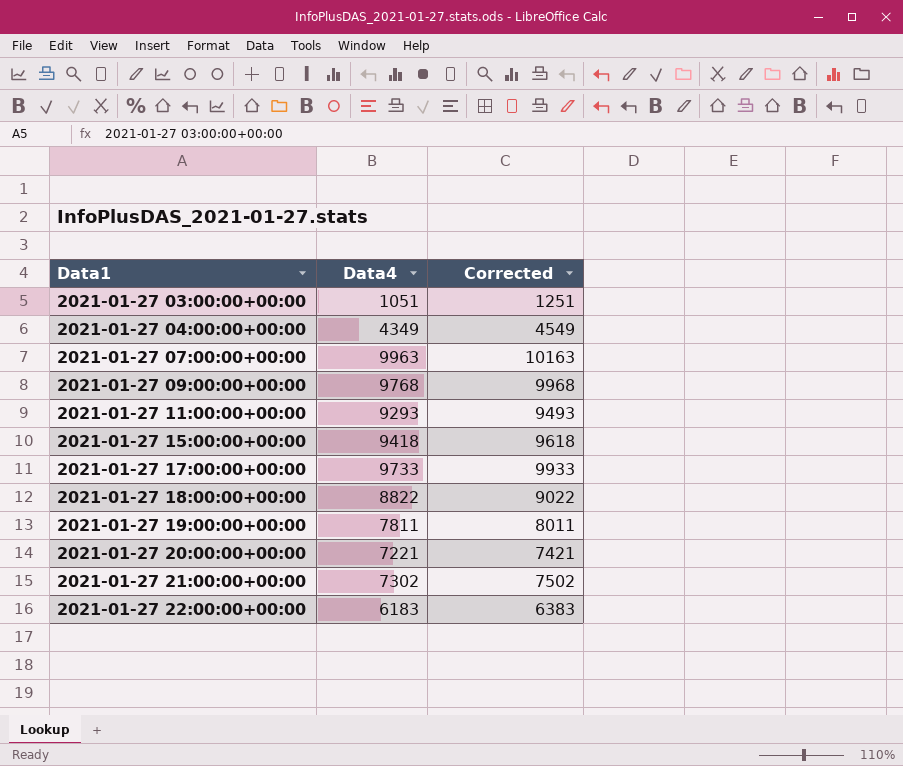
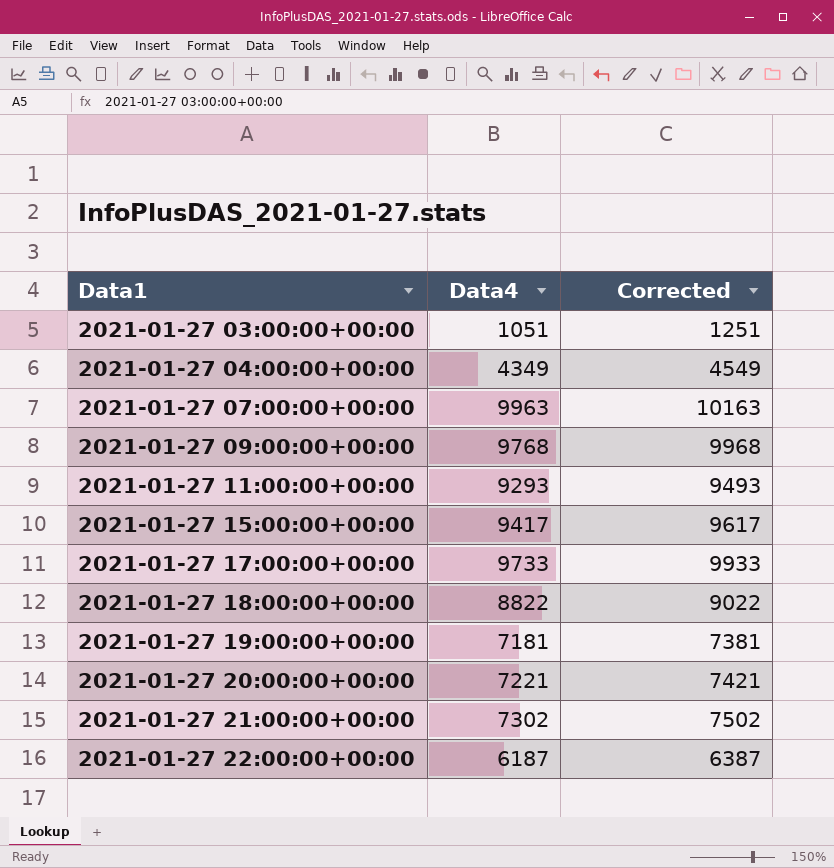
2021-01-27 15:00:00+00:00 | Data4: 9418 -> 9417
2021-01-27 15:00:00+00:00 | Corrected: 9618 -> 9617
2021-01-27 19:00:00+00:00 | Data4: 7811 -> 7181
2021-01-27 19:00:00+00:00 | Corrected: 8011 -> 7381
2021-01-27 22:00:00+00:00 | Data4: 6183 -> 6187
2021-01-27 22:00:00+00:00 | Corrected: 6383 -> 6387

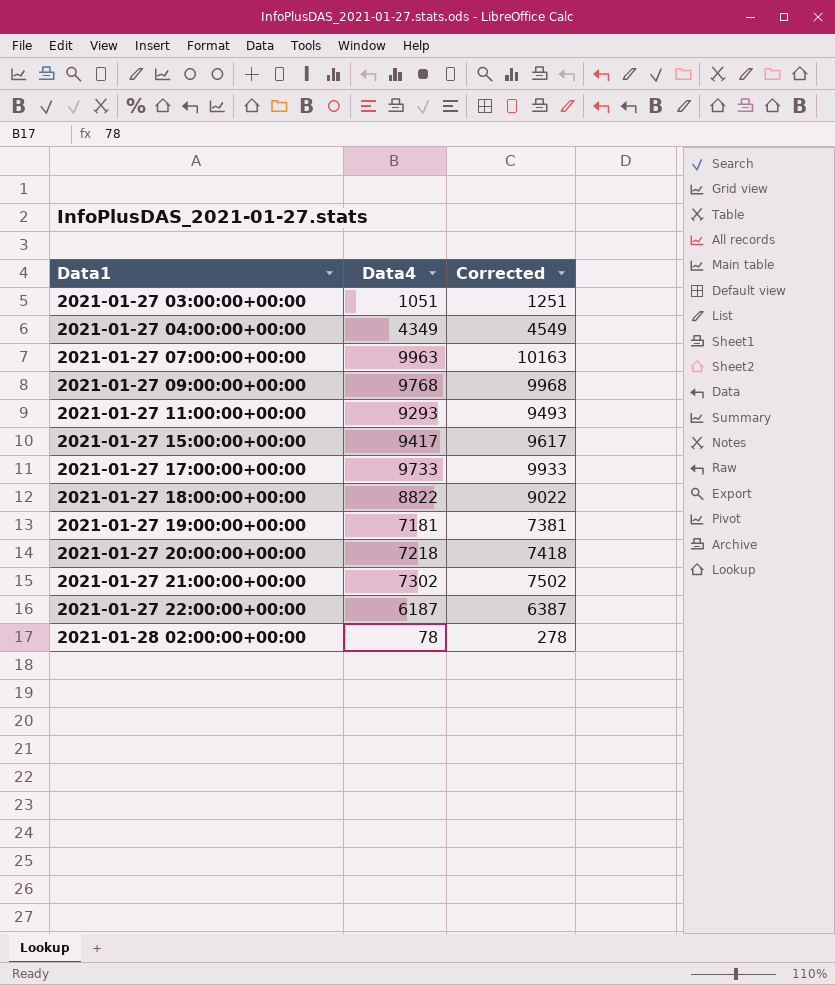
2021-01-27 20:00:00+00:00 | Data4: 7221 -> 7218
2021-01-27 20:00:00+00:00 | Corrected: 7421 -> 7418
row 2021-01-28 02:00:00+00:00: none -> 78 | 278

